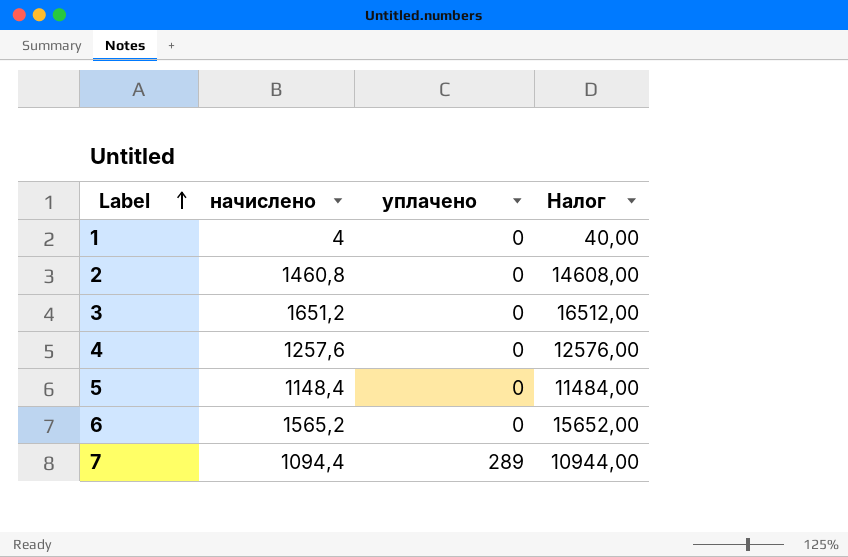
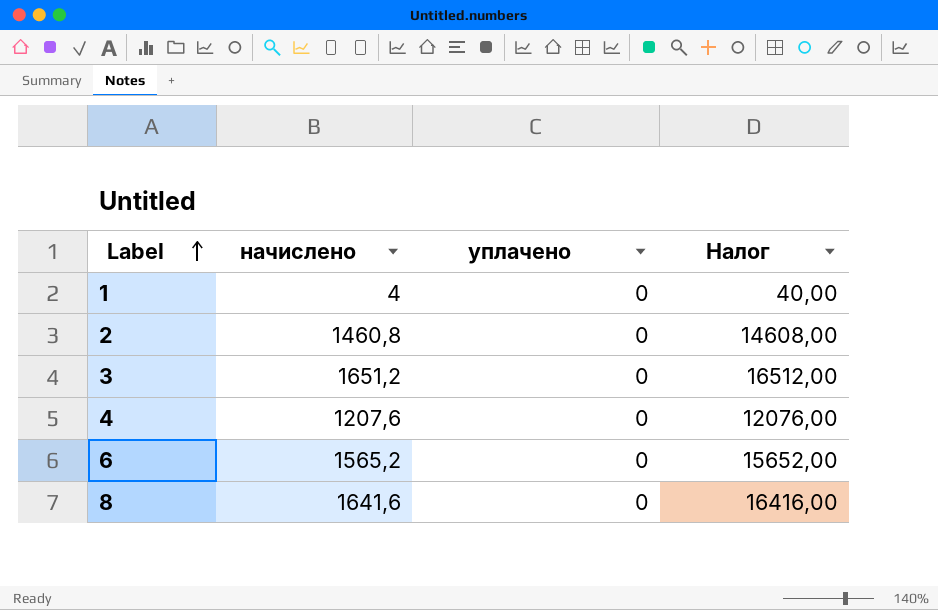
row 5: 1148,4 | 0 | 11484,00 -> none
row 7: 1094,4 | 289 | 10944,00 -> none
4 | начислено: 1257,6 -> 1207,6
4 | Налог: 12576,00 -> 12076,00
row 8: none -> 1641,6 | 0 | 16416,00

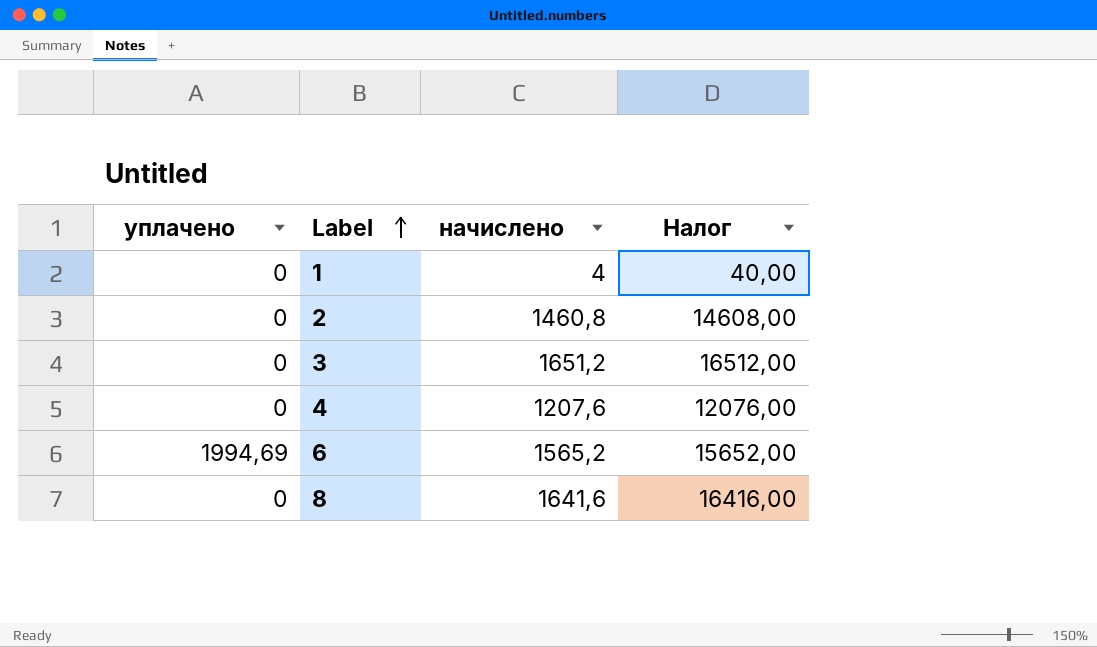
column уплачено | position: 3 -> 1
6 | уплачено: 0 -> 1994,69

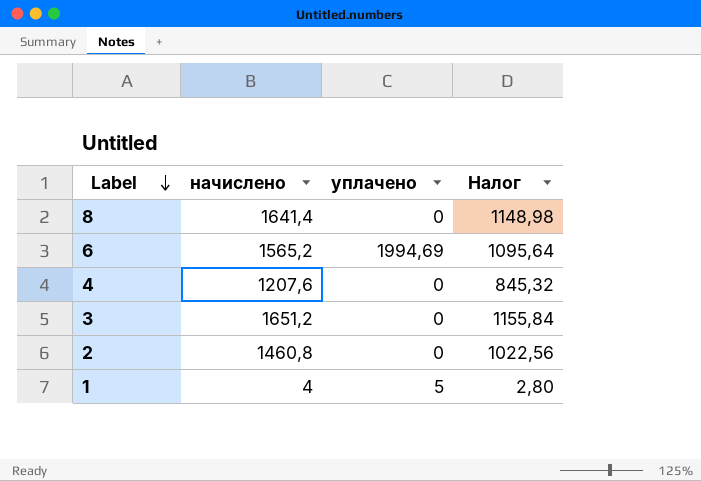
row order: Label ascending -> Label descending
column уплачено | position: 1 -> 3
column Налог | formula: [начислено] * 10 -> [начислено] * 0,7
8 | начислено: 1641,6 -> 1641,4
1 | уплачено: 0 -> 5

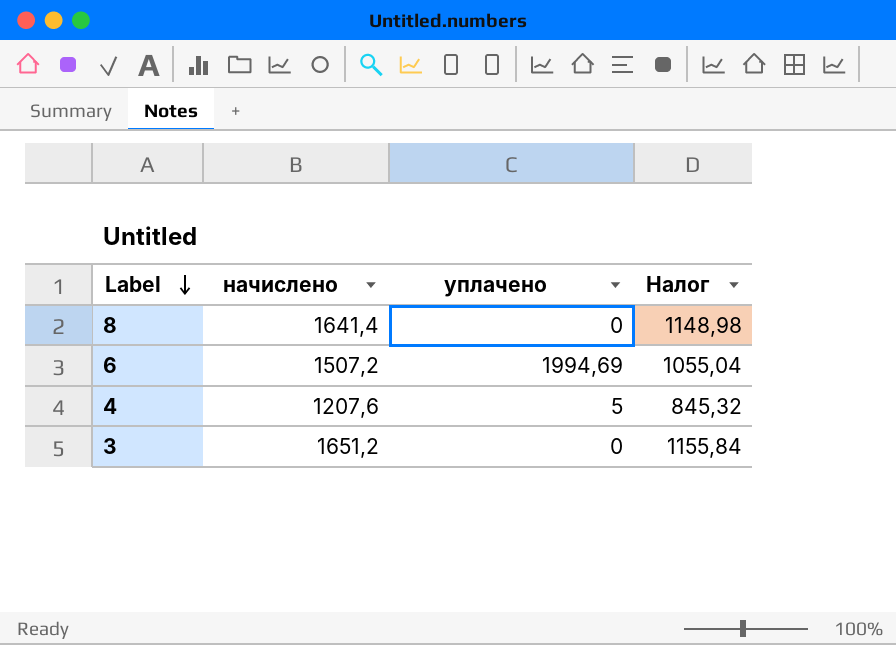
row 2: 1460,8 | 0 | 1022,56 -> none
row 1: 4 | 5 | 2,80 -> none
6 | начислено: 1565,2 -> 1507,2
6 | Налог: 1095,64 -> 1055,04
4 | уплачено: 0 -> 5

